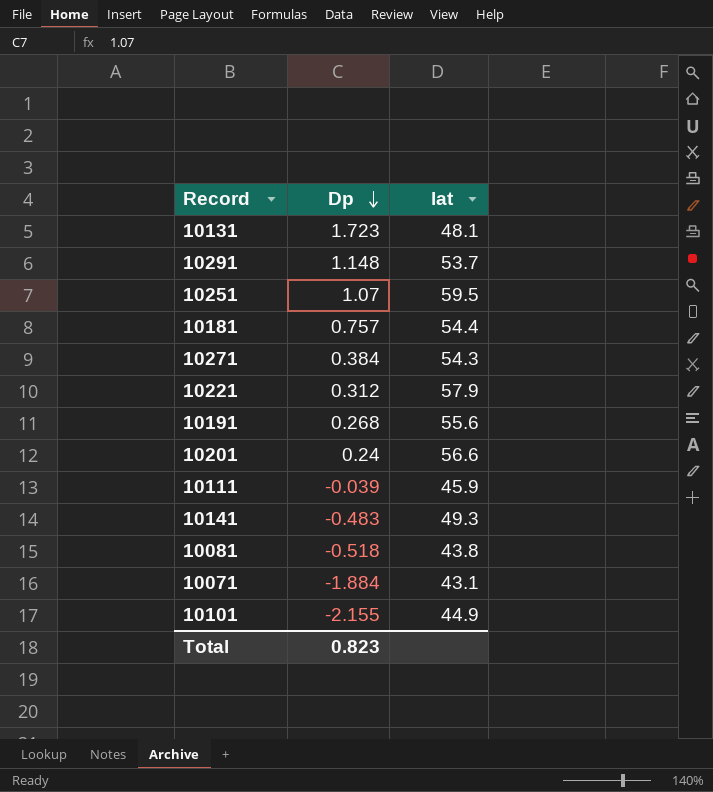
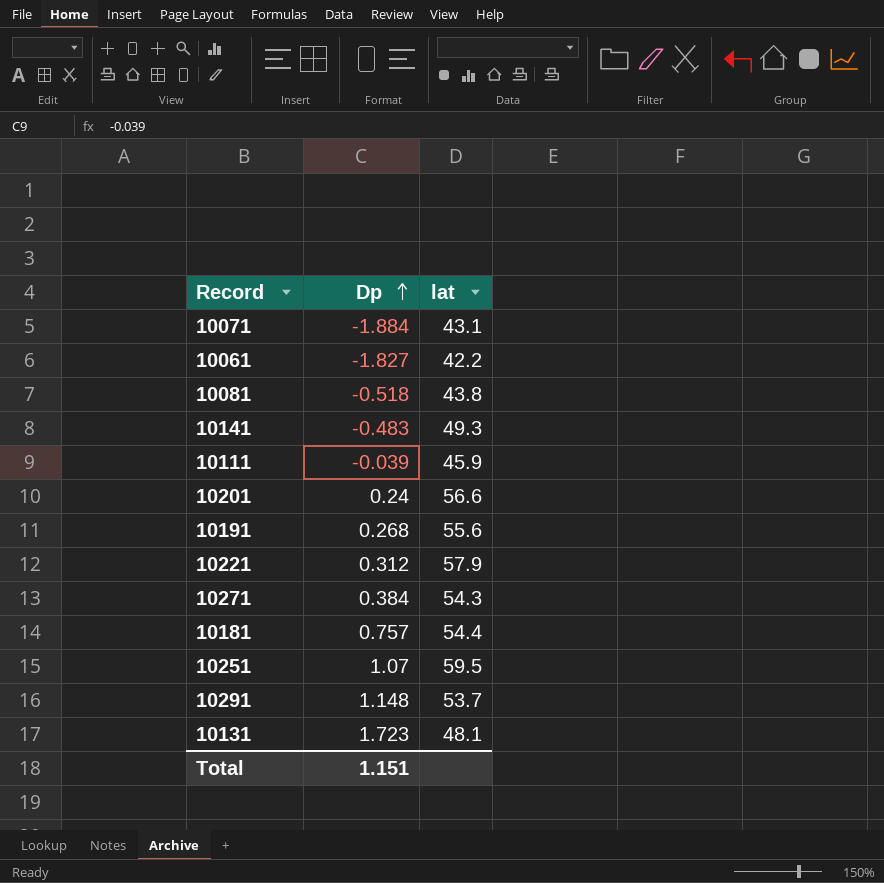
row order: Dp descending -> Dp ascending
row 10101: -2.155 | 44.9 -> none
row 10061: none -> -1.827 | 42.2
Total | Dp: 0.823 -> 1.151

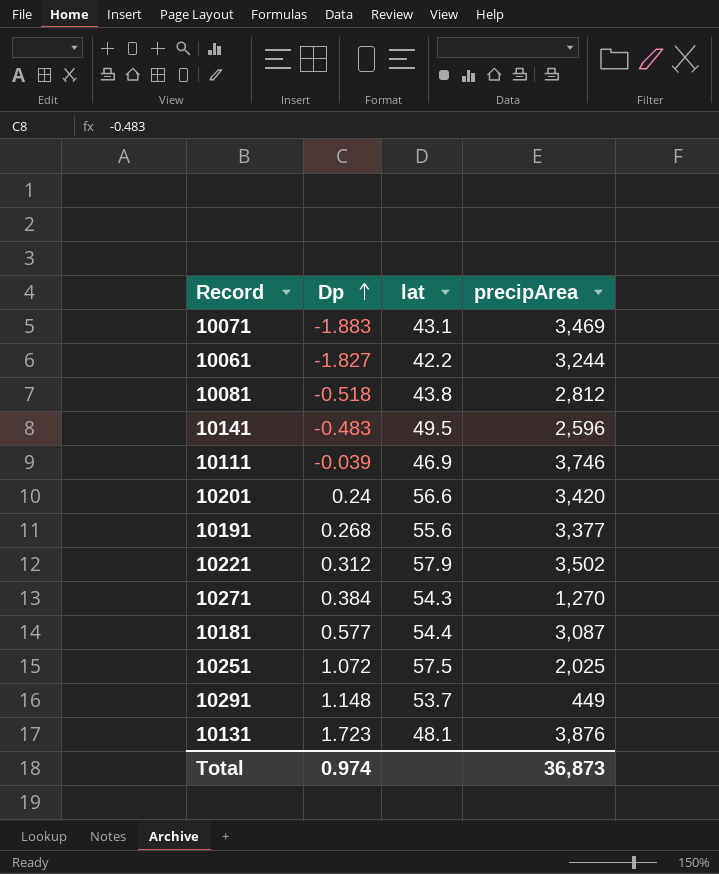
column precipArea | position: none -> 4
10071 | Dp: -1.884 -> -1.883
10141 | lat: 49.3 -> 49.5
10111 | lat: 45.9 -> 46.9
10181 | Dp: 0.757 -> 0.577
10251 | Dp: 1.07 -> 1.072
10251 | lat: 59.5 -> 57.5
Total | Dp: 1.151 -> 0.974

